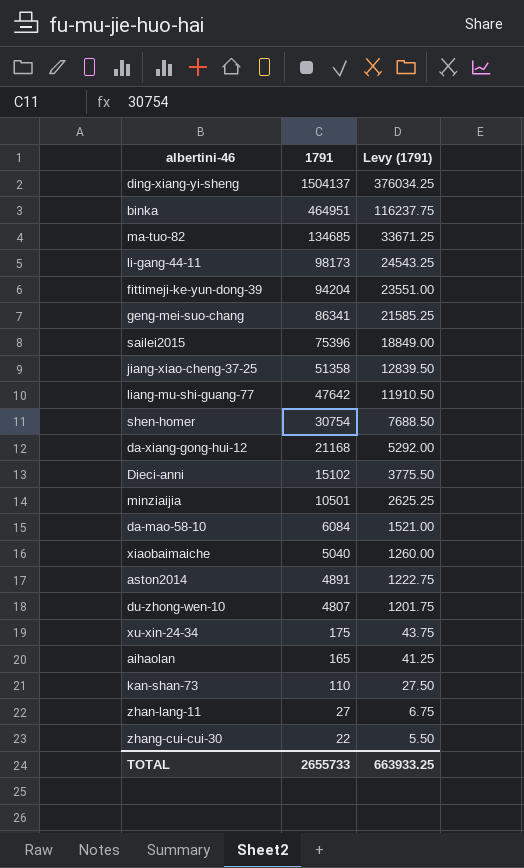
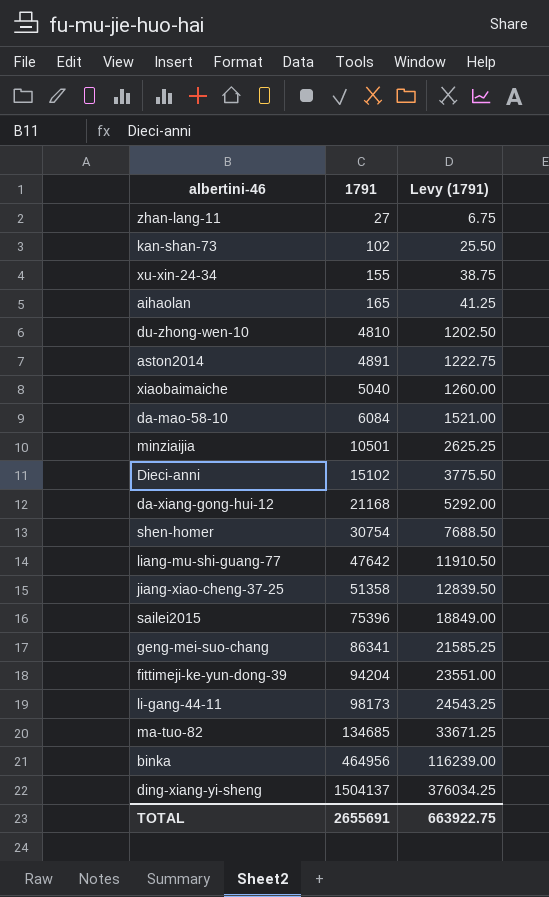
row order: 1791 descending -> 1791 ascending
row zhang-cui-cui-30: 22 | 5.50 -> none
kan-shan-73 | 1791: 110 -> 102
kan-shan-73 | Levy (1791): 27.50 -> 25.50
xu-xin-24-34 | 1791: 175 -> 155
xu-xin-24-34 | Levy (1791): 43.75 -> 38.75
du-zhong-wen-10 | 1791: 4807 -> 4810
du-zhong-wen-10 | Levy (1791): 1201.75 -> 1202.50
binka | 1791: 464951 -> 464956
binka | Levy (1791): 116237.75 -> 116239.00
TOTAL | 1791: 2655733 -> 2655691
TOTAL | Levy (1791): 663933.25 -> 663922.75

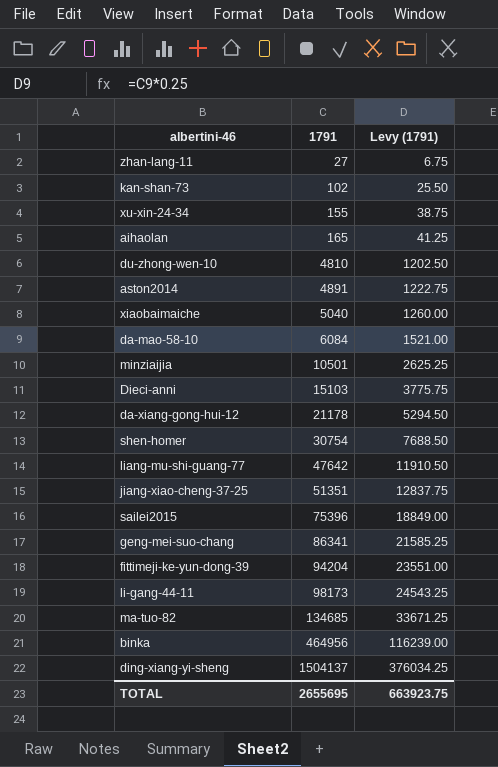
Dieci-anni | 1791: 15102 -> 15103
Dieci-anni | Levy (1791): 3775.50 -> 3775.75
da-xiang-gong-hui-12 | 1791: 21168 -> 21178
da-xiang-gong-hui-12 | Levy (1791): 5292.00 -> 5294.50
jiang-xiao-cheng-37-25 | 1791: 51358 -> 51351
jiang-xiao-cheng-37-25 | Levy (1791): 12839.50 -> 12837.75
TOTAL | 1791: 2655691 -> 2655695
TOTAL | Levy (1791): 663922.75 -> 663923.75

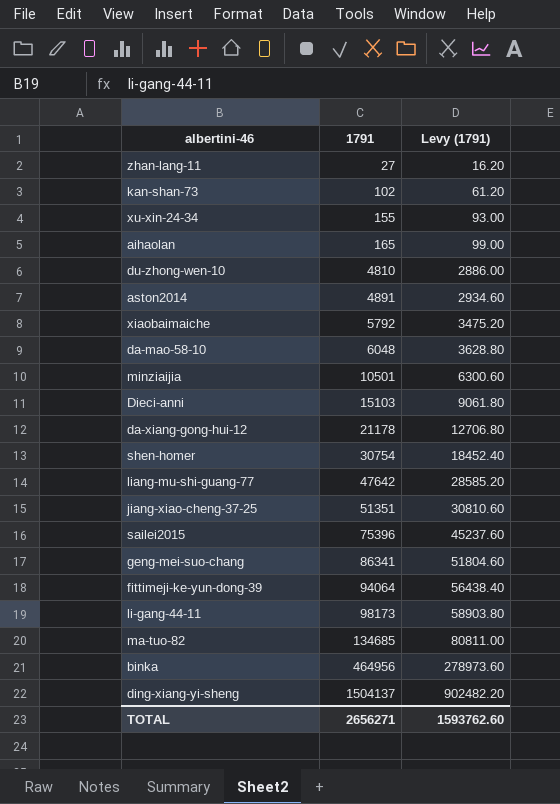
column Levy (1791) | formula: [1791] * 0.25 -> [1791] * 0.6
xiaobaimaiche | 1791: 5040 -> 5792
da-mao-58-10 | 1791: 6084 -> 6048
fittimeji-ke-yun-dong-39 | 1791: 94204 -> 94064
TOTAL | 1791: 2655695 -> 2656271
TOTAL | Levy (1791): 663923.75 -> 1593762.60

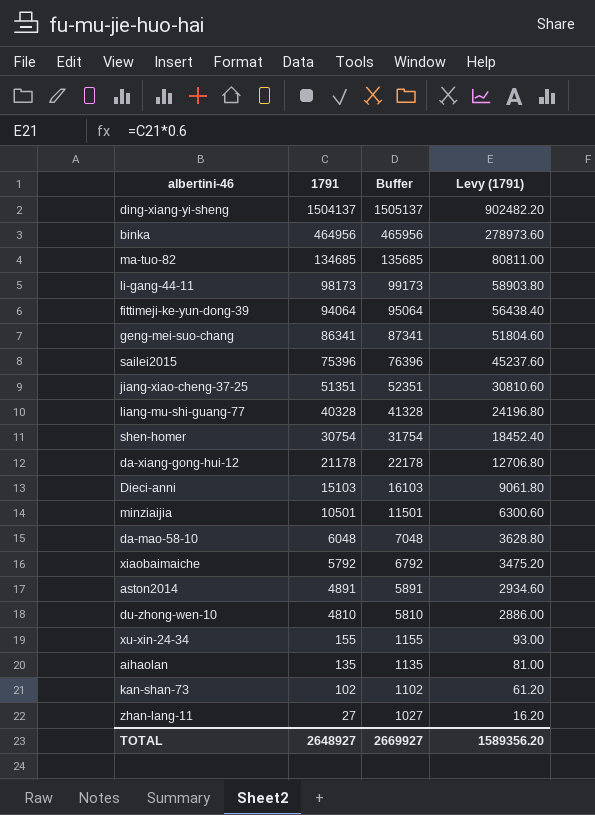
row order: 1791 ascending -> 1791 descending
column Buffer | formula: none -> [1791] + 1000
liang-mu-shi-guang-77 | 1791: 47642 -> 40328
liang-mu-shi-guang-77 | Levy (1791): 28585.20 -> 24196.80
aihaolan | 1791: 165 -> 135
aihaolan | Levy (1791): 99.00 -> 81.00
TOTAL | 1791: 2656271 -> 2648927
TOTAL | Levy (1791): 1593762.60 -> 1589356.20

